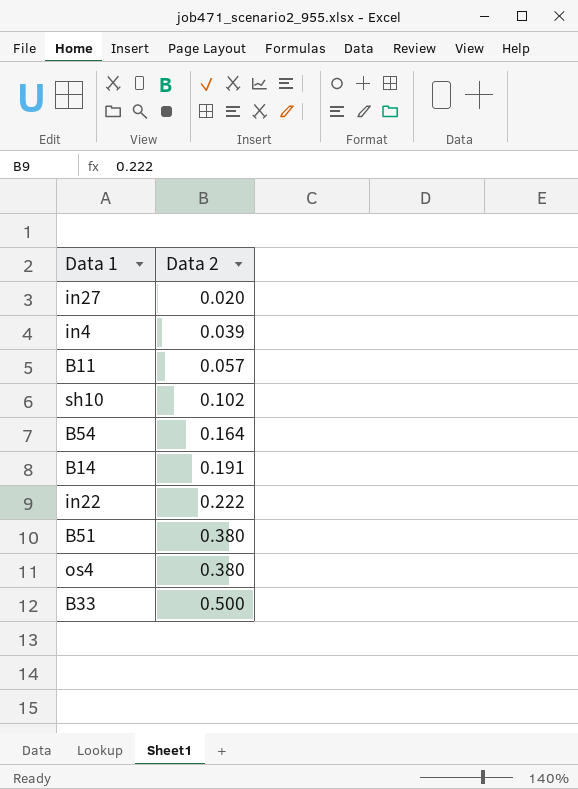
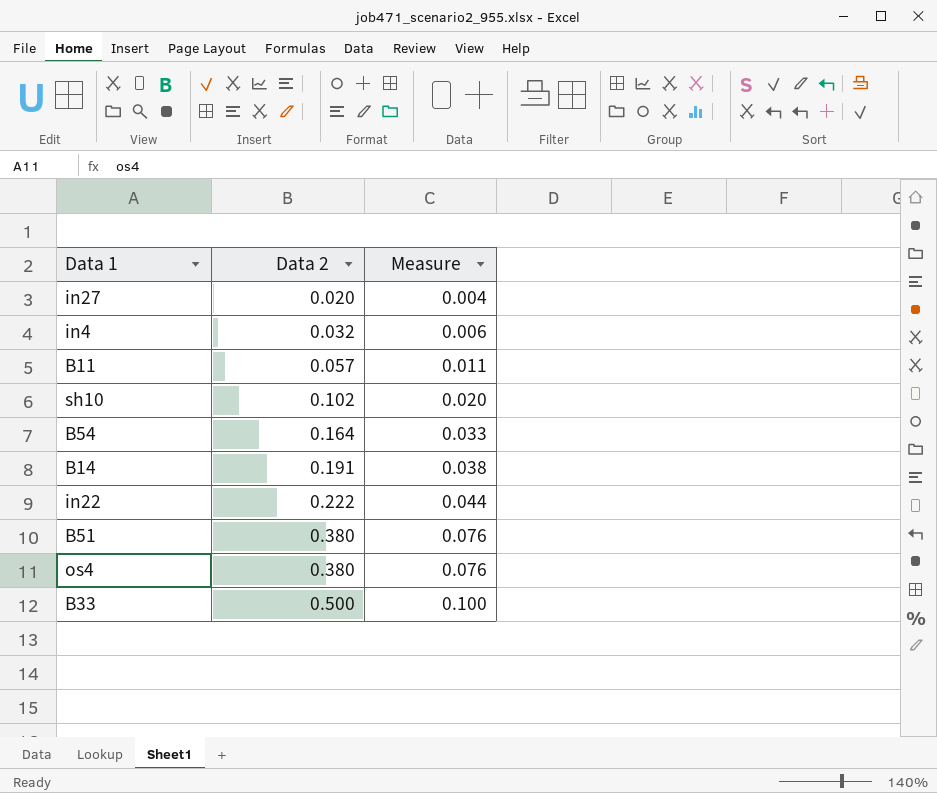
column Measure | formula: none -> [Data 2] * 0.2
in4 | Data 2: 0.039 -> 0.032

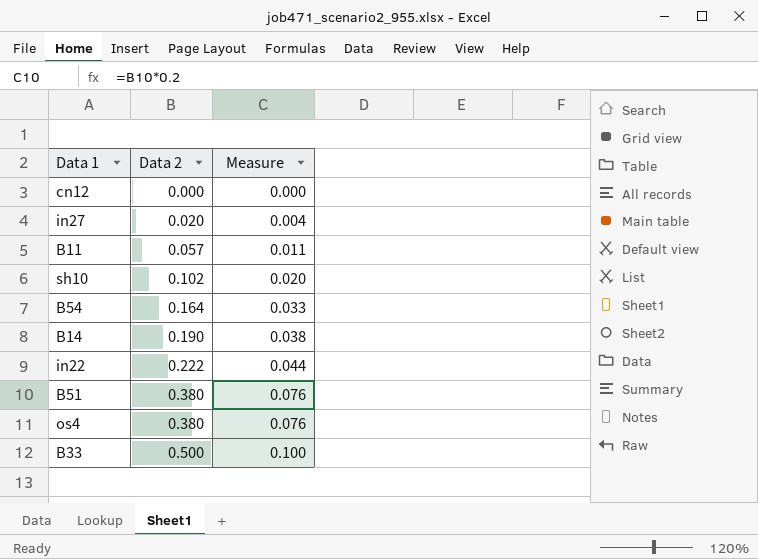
row in4: 0.032 | 0.006 -> none
row cn12: none -> 0.000 | 0.000
B14 | Data 2: 0.191 -> 0.190

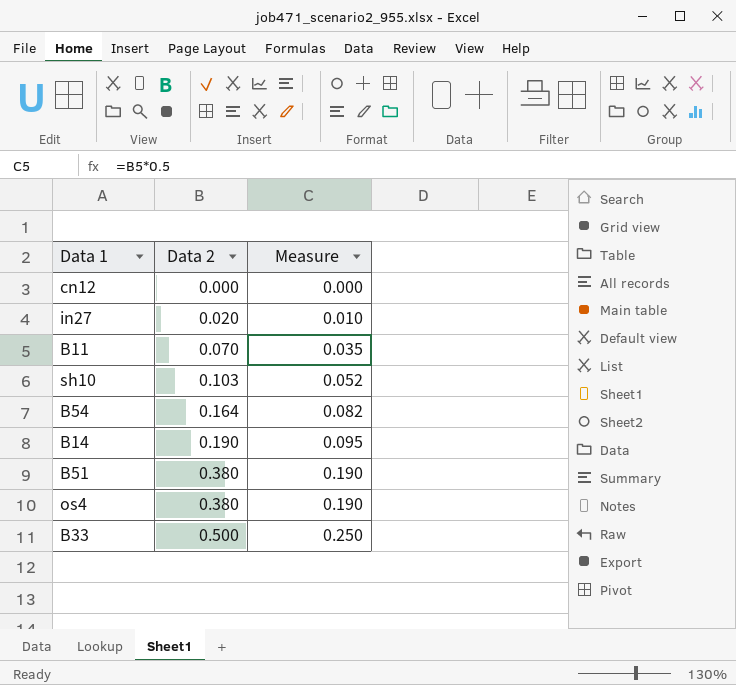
column Measure | formula: [Data 2] * 0.2 -> [Data 2] * 0.5
row in22: 0.222 | 0.044 -> none
B11 | Data 2: 0.057 -> 0.070
sh10 | Data 2: 0.102 -> 0.103

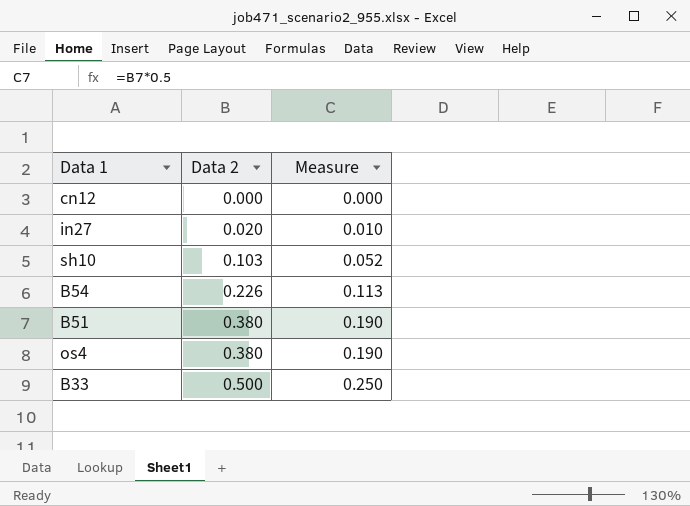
row B11: 0.070 | 0.035 -> none
row B14: 0.190 | 0.095 -> none
B54 | Data 2: 0.164 -> 0.226
B54 | Measure: 0.082 -> 0.113

